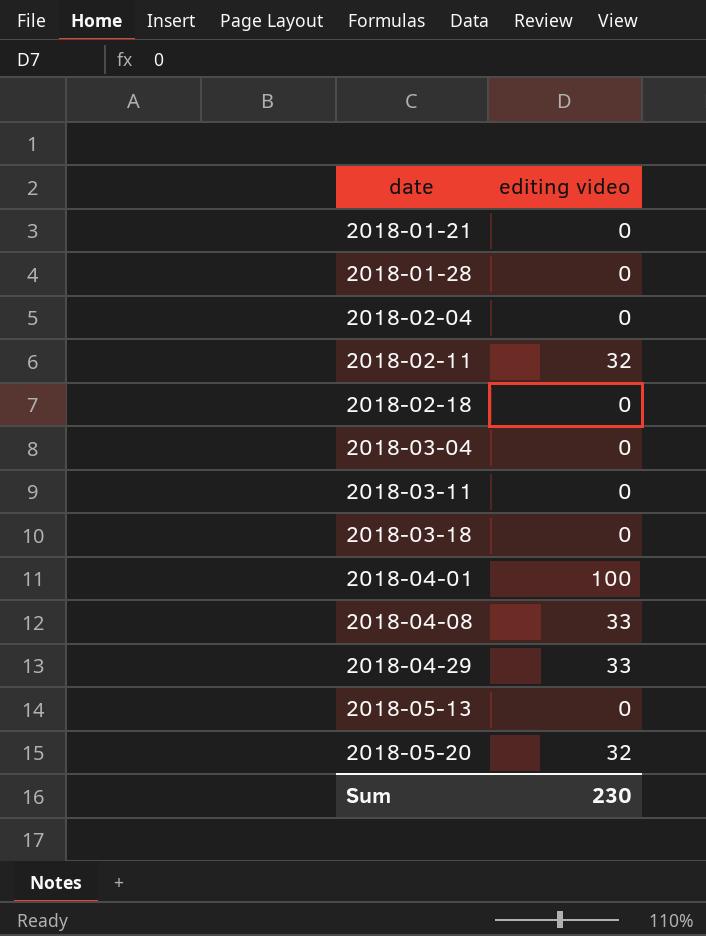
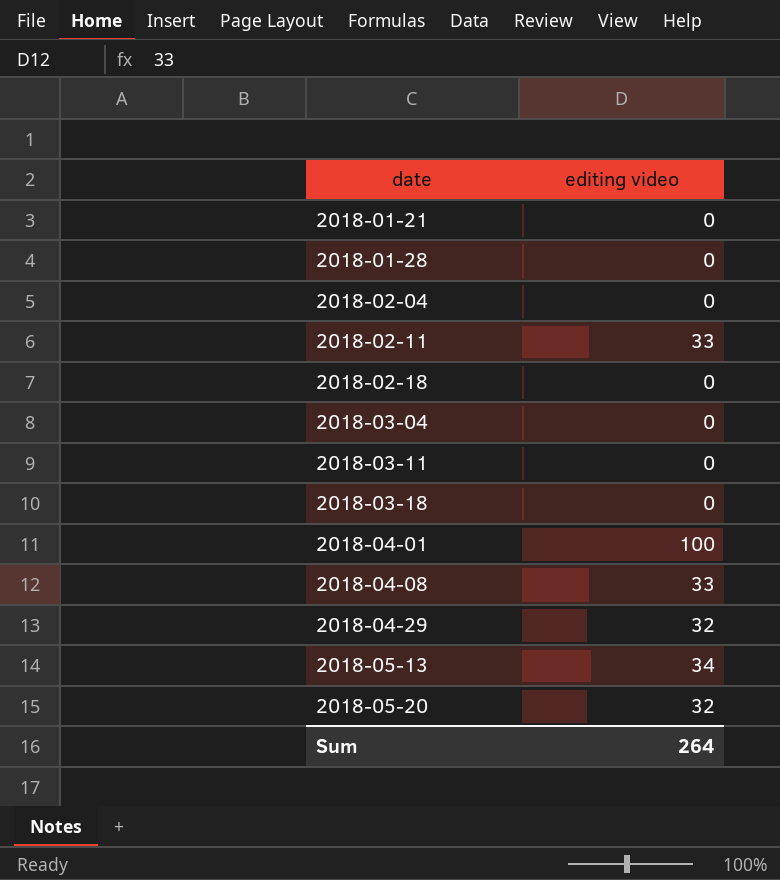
2018-02-11 | editing video: 32 -> 33
2018-04-29 | editing video: 33 -> 32
2018-05-13 | editing video: 0 -> 34
Sum | editing video: 230 -> 264

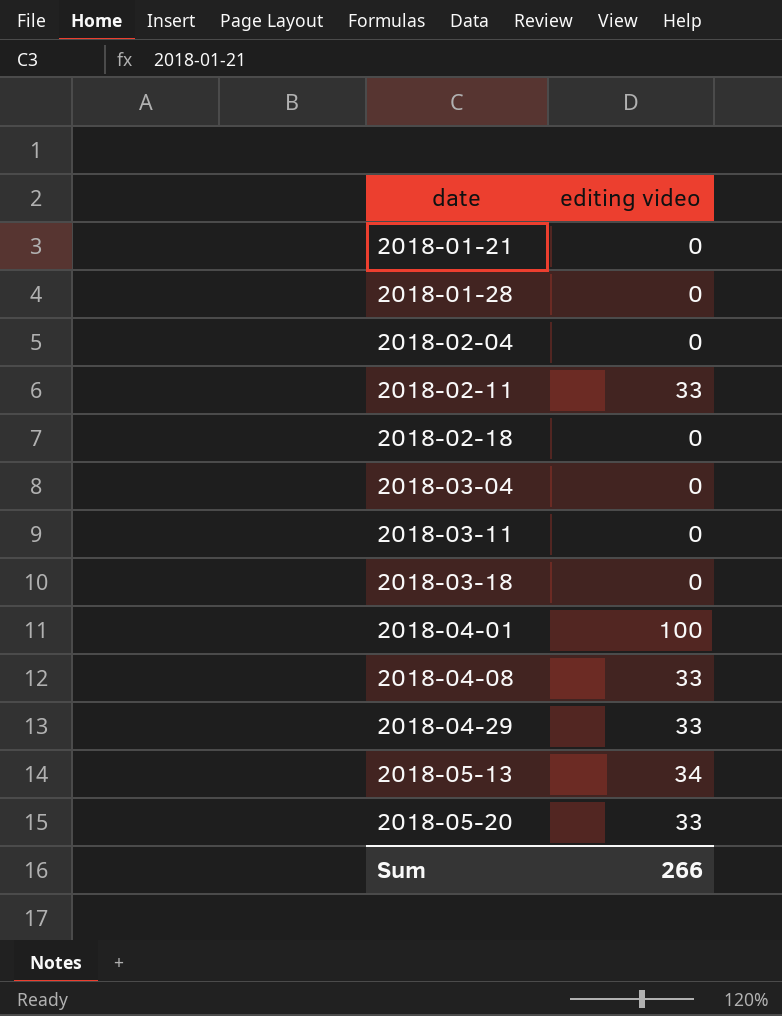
2018-04-29 | editing video: 32 -> 33
2018-05-20 | editing video: 32 -> 33
Sum | editing video: 264 -> 266

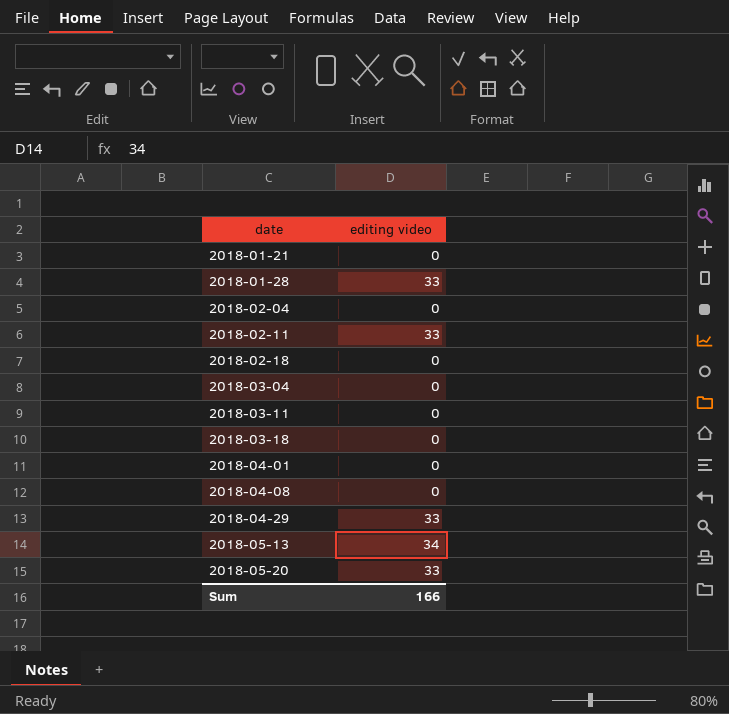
2018-01-28 | editing video: 0 -> 33
2018-04-01 | editing video: 100 -> 0
2018-04-08 | editing video: 33 -> 0
Sum | editing video: 266 -> 166

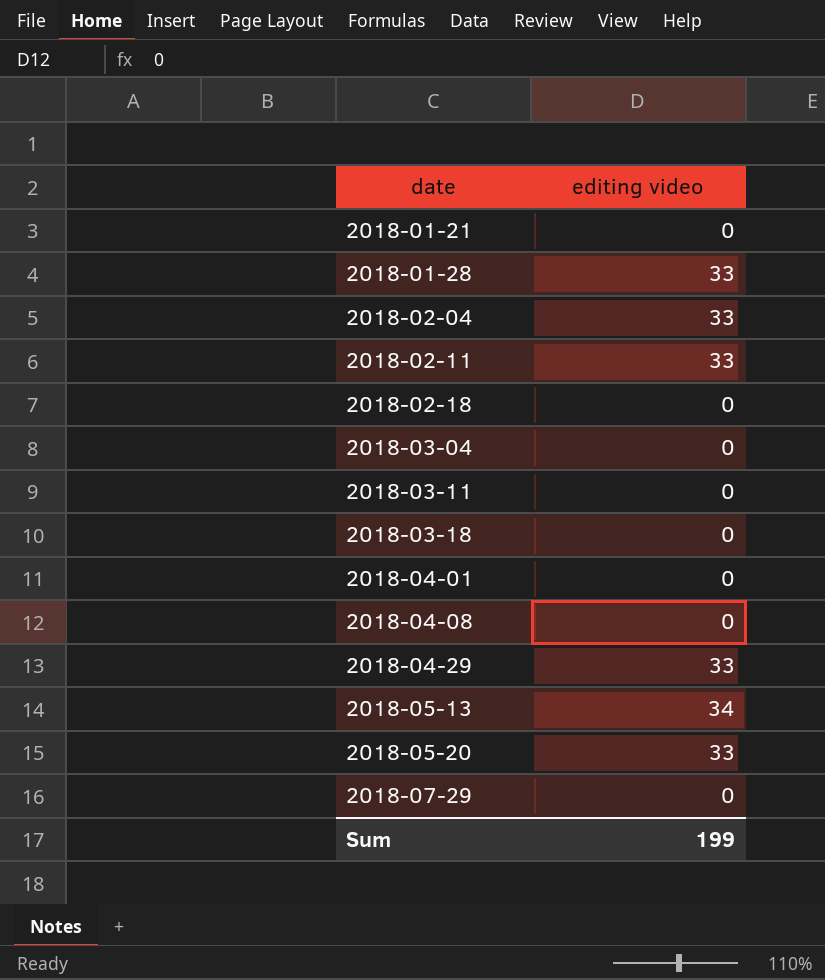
2018-02-04 | editing video: 0 -> 33
row 2018-07-29: none -> 0
Sum | editing video: 166 -> 199

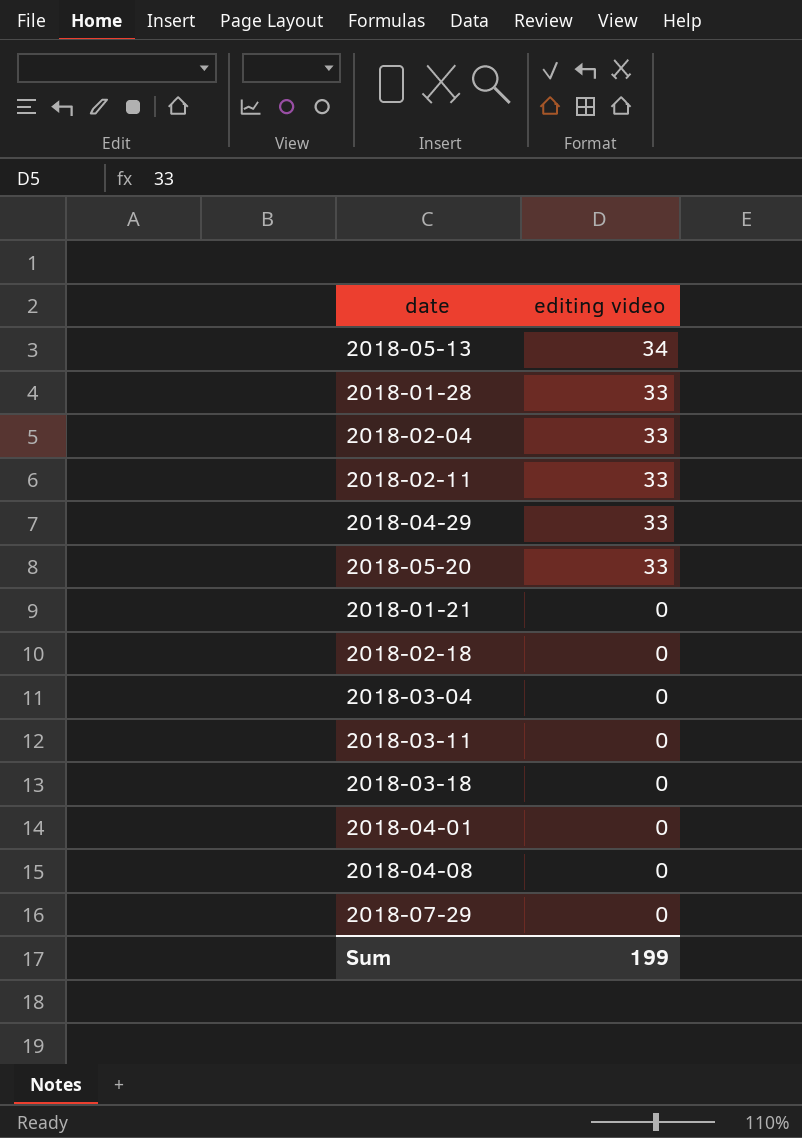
row order: date ascending -> editing video descending

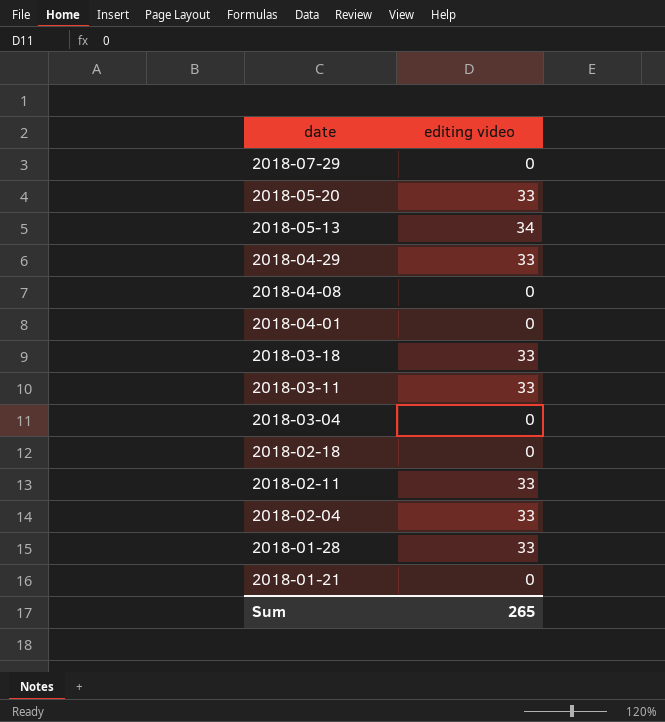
row order: editing video descending -> date descending
2018-03-18 | editing video: 0 -> 33
2018-03-11 | editing video: 0 -> 33
Sum | editing video: 199 -> 265

